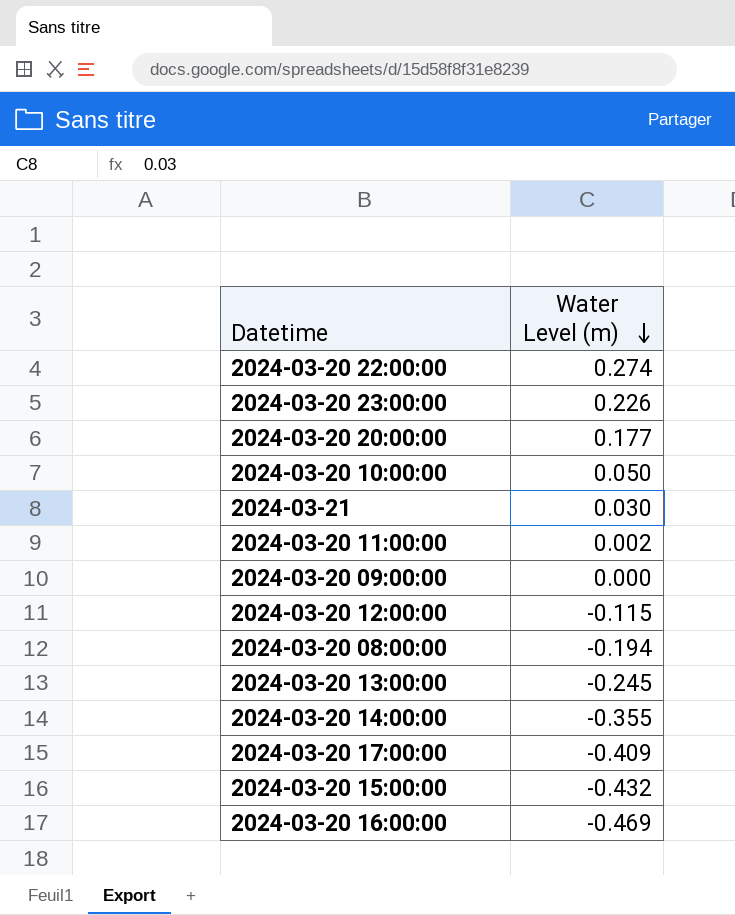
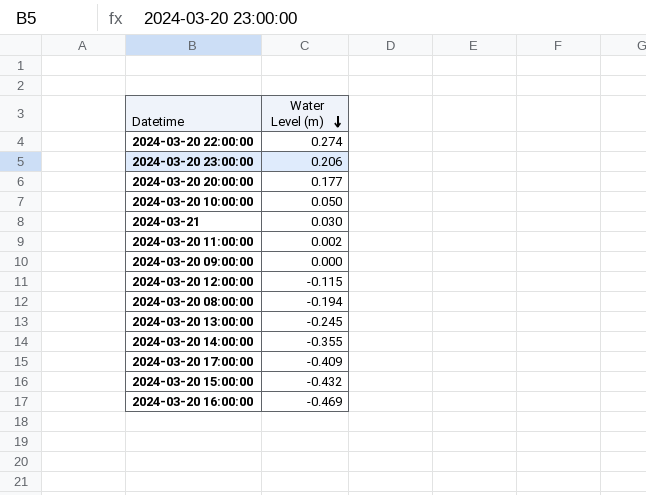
2024-03-20 23:00:00 | Water Level (m): 0.226 -> 0.206

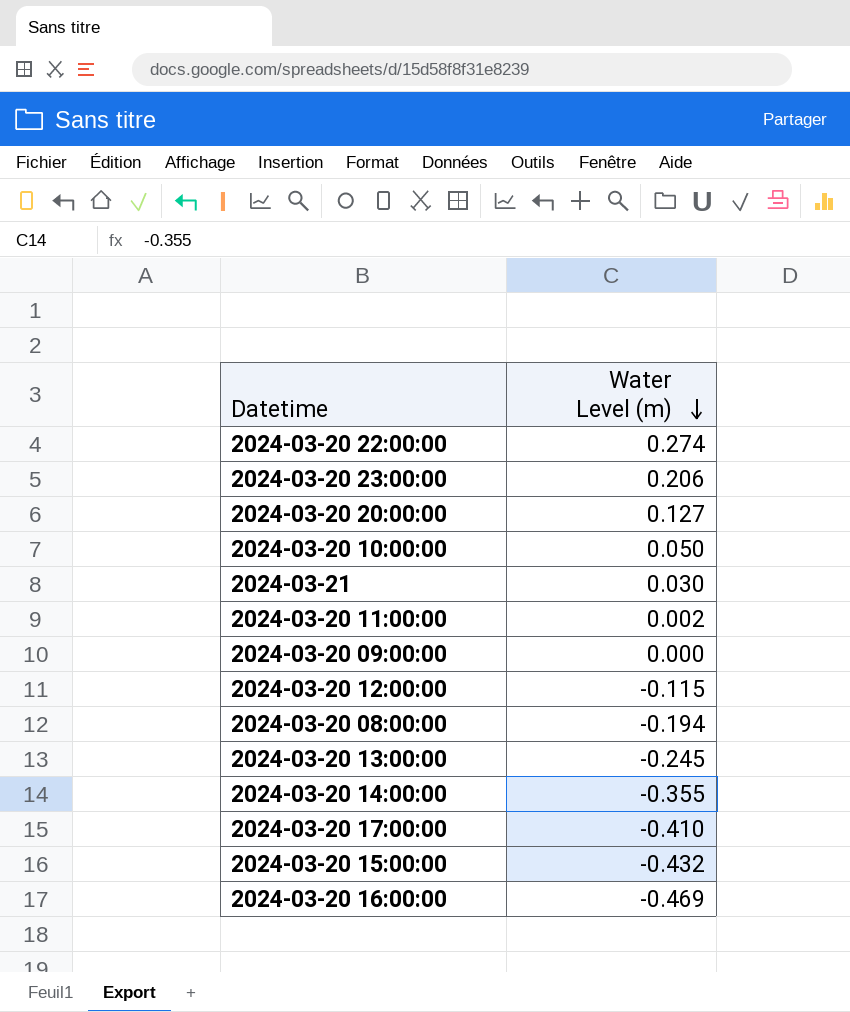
2024-03-20 20:00:00 | Water Level (m): 0.177 -> 0.127
2024-03-20 17:00:00 | Water Level (m): -0.409 -> -0.410

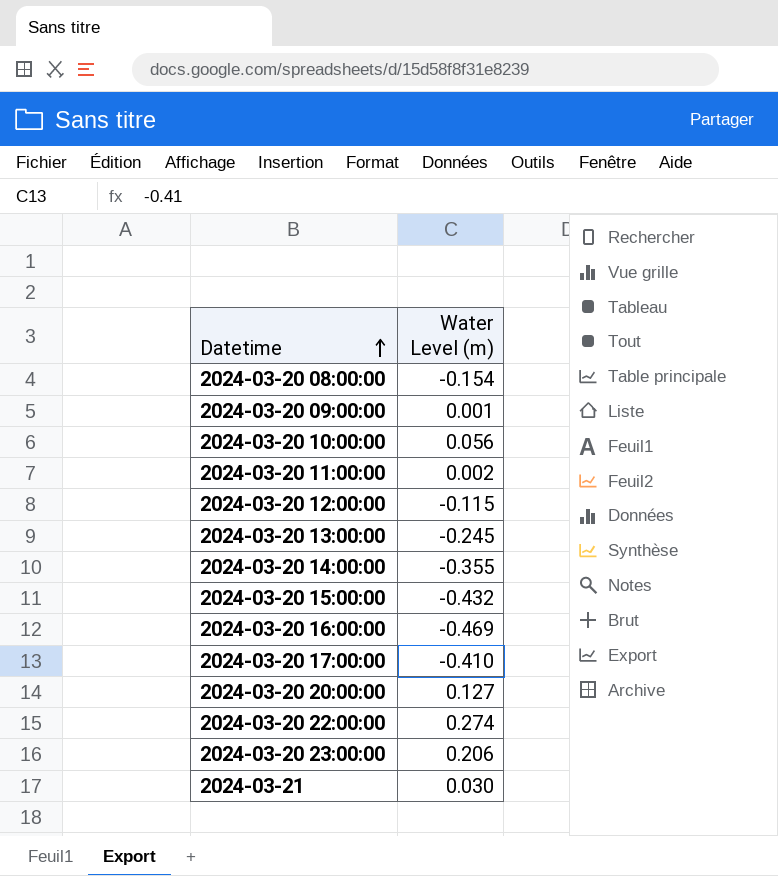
row order: Water Level (m) descending -> Datetime ascending
2024-03-20 08:00:00 | Water Level (m): -0.194 -> -0.154
2024-03-20 09:00:00 | Water Level (m): 0.000 -> 0.001
2024-03-20 10:00:00 | Water Level (m): 0.050 -> 0.056

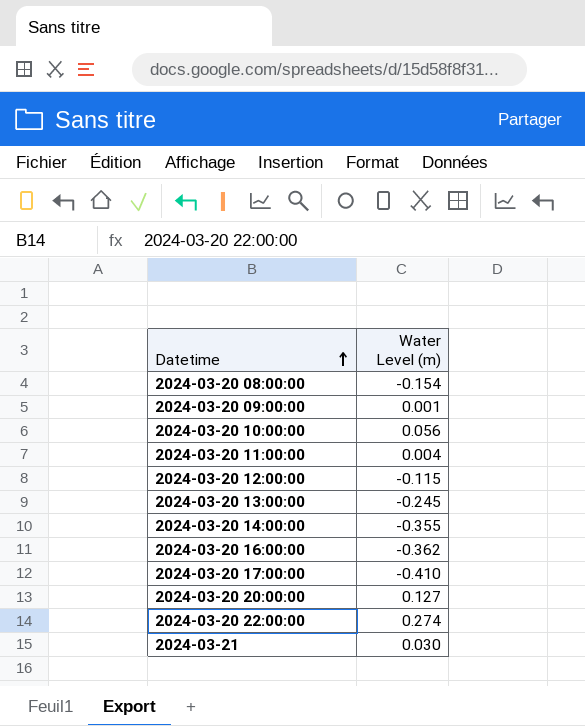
row 2024-03-20 15:00:00: -0.432 -> none
row 2024-03-20 23:00:00: 0.206 -> none
2024-03-20 11:00:00 | Water Level (m): 0.002 -> 0.004
2024-03-20 16:00:00 | Water Level (m): -0.469 -> -0.362

